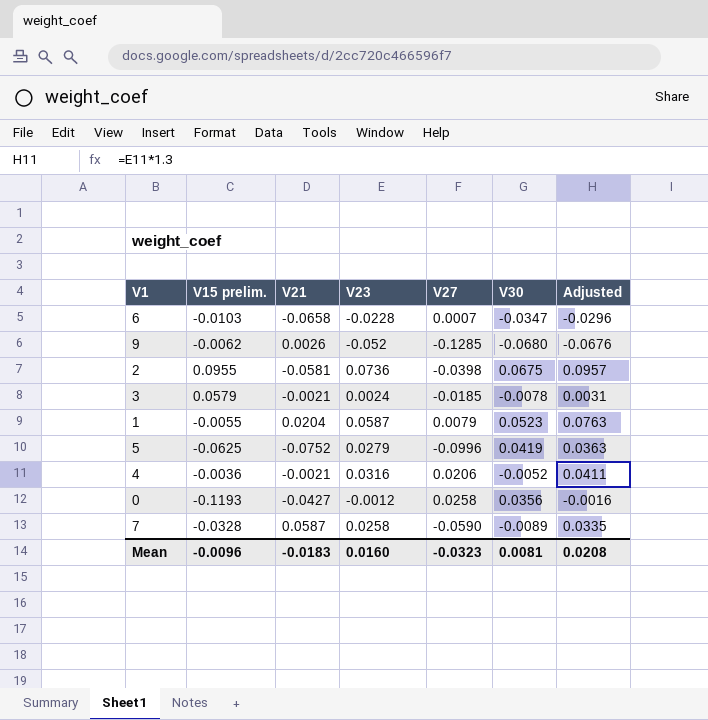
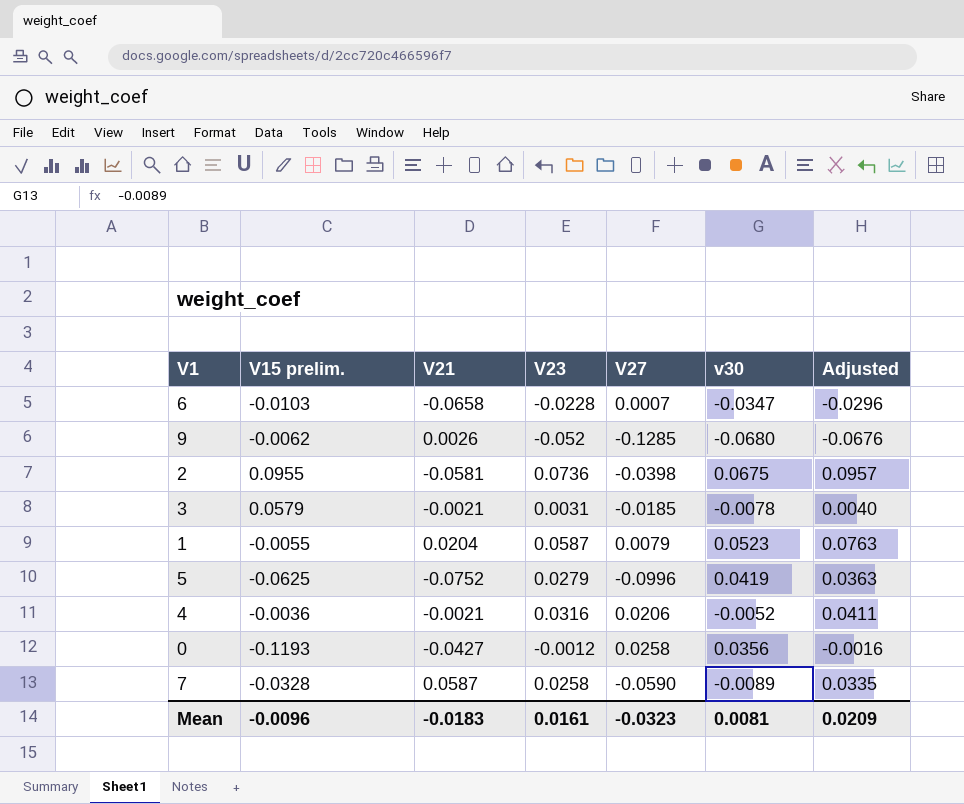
column name: V30 -> v30
3 | V23: 0.0024 -> 0.0031
3 | Adjusted: 0.0031 -> 0.0040
Mean | V23: 0.0160 -> 0.0161
Mean | Adjusted: 0.0208 -> 0.0209

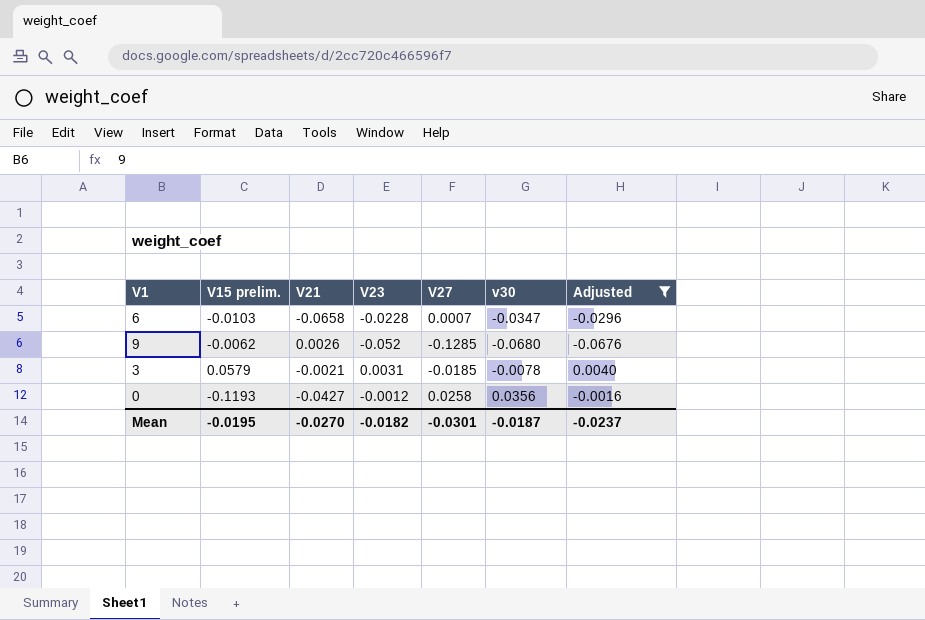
filter: none -> Adjusted <= 0.0040
Mean | V15 prelim.: -0.0096 -> -0.0195
Mean | V21: -0.0183 -> -0.0270
Mean | V23: 0.0161 -> -0.0182
Mean | V27: -0.0323 -> -0.0301
Mean | v30: 0.0081 -> -0.0187
Mean | Adjusted: 0.0209 -> -0.0237

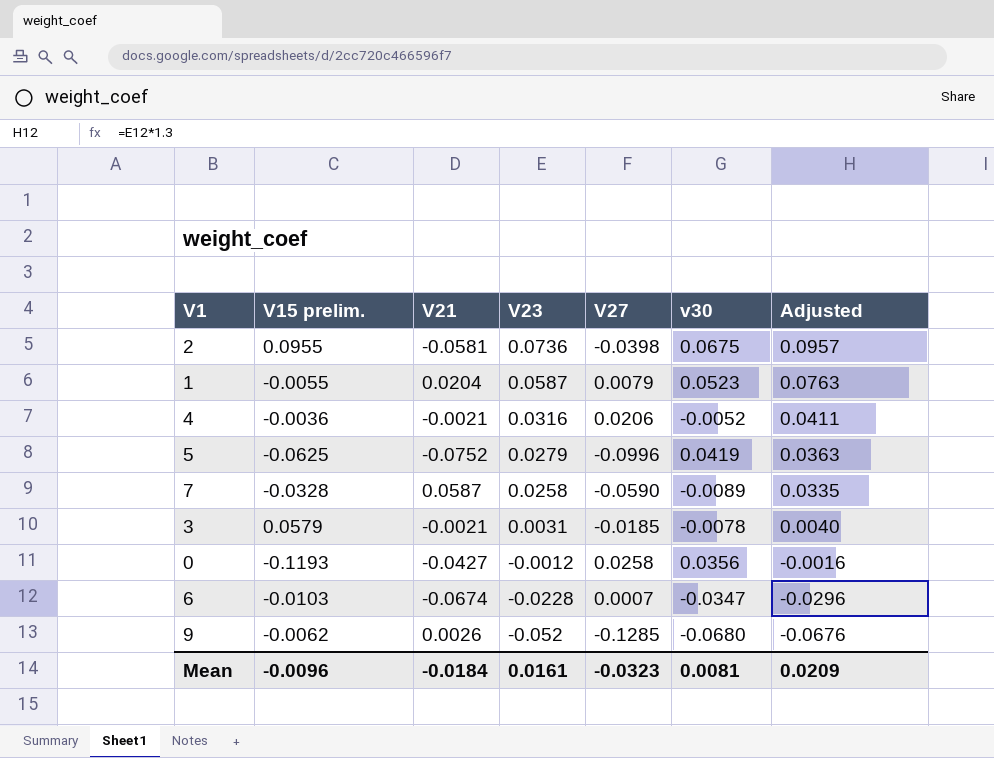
filter: Adjusted <= 0.0040 -> none
row order: none -> V23 descending
6 | V21: -0.0658 -> -0.0674
Mean | V15 prelim.: -0.0195 -> -0.0096
Mean | V21: -0.0270 -> -0.0184
Mean | V23: -0.0182 -> 0.0161
Mean | V27: -0.0301 -> -0.0323
Mean | v30: -0.0187 -> 0.0081
Mean | Adjusted: -0.0237 -> 0.0209

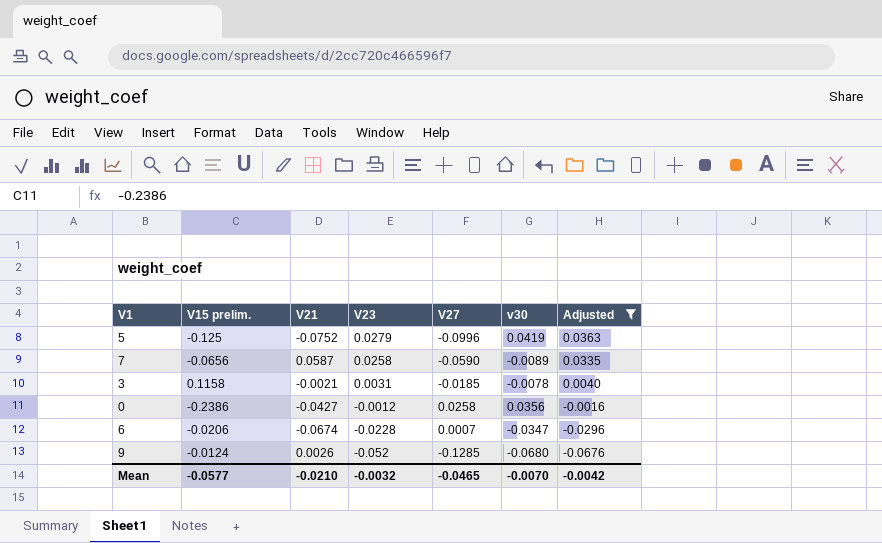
filter: none -> Adjusted <= 0.0363
5 | V15 prelim.: -0.0625 -> -0.125
7 | V15 prelim.: -0.0328 -> -0.0656
3 | V15 prelim.: 0.0579 -> 0.1158
0 | V15 prelim.: -0.1193 -> -0.2386
6 | V15 prelim.: -0.0103 -> -0.0206
9 | V15 prelim.: -0.0062 -> -0.0124
Mean | V15 prelim.: -0.0096 -> -0.0577
Mean | V21: -0.0184 -> -0.0210
Mean | V23: 0.0161 -> -0.0032
Mean | V27: -0.0323 -> -0.0465
Mean | v30: 0.0081 -> -0.0070
Mean | Adjusted: 0.0209 -> -0.0042

